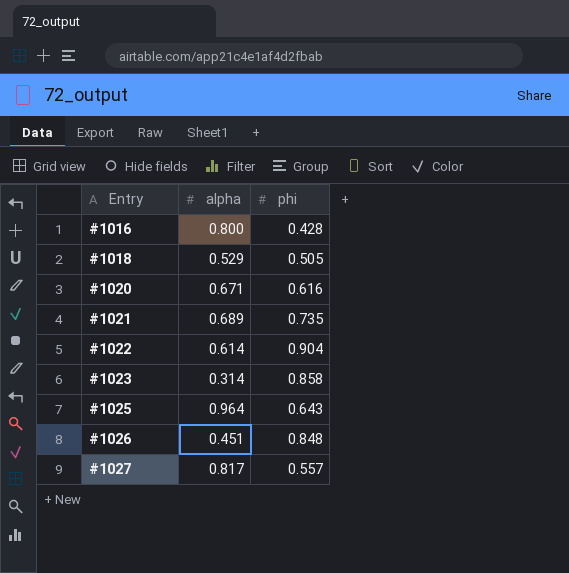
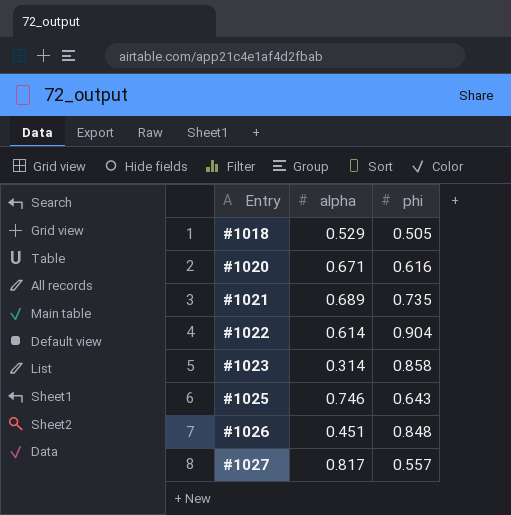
row #1016: 0.800 | 0.428 -> none
#1025 | alpha: 0.964 -> 0.746

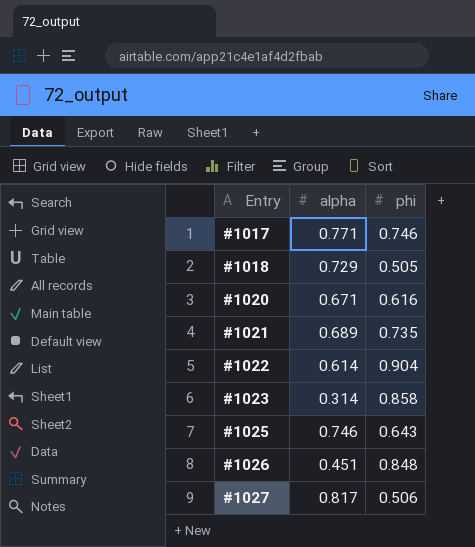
row #1017: none -> 0.771 | 0.746
#1018 | alpha: 0.529 -> 0.729
#1027 | phi: 0.557 -> 0.506

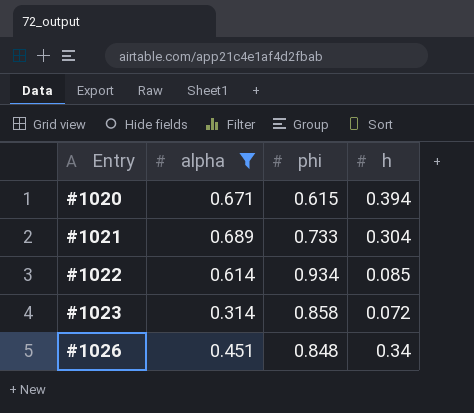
filter: none -> alpha <= 0.689
column h | position: none -> 4
#1020 | phi: 0.616 -> 0.615
#1021 | phi: 0.735 -> 0.733
#1022 | phi: 0.904 -> 0.934

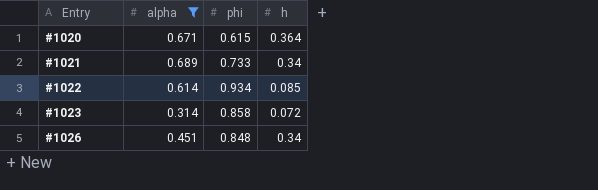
#1020 | h: 0.394 -> 0.364
#1021 | h: 0.304 -> 0.34

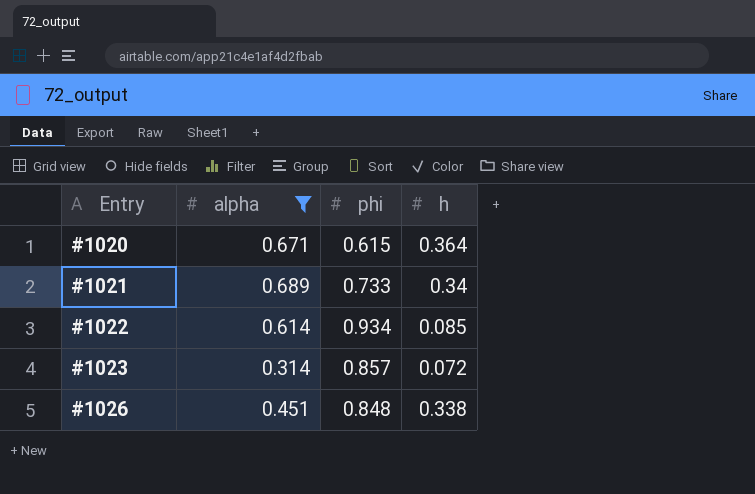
#1023 | phi: 0.858 -> 0.857
#1026 | h: 0.34 -> 0.338

